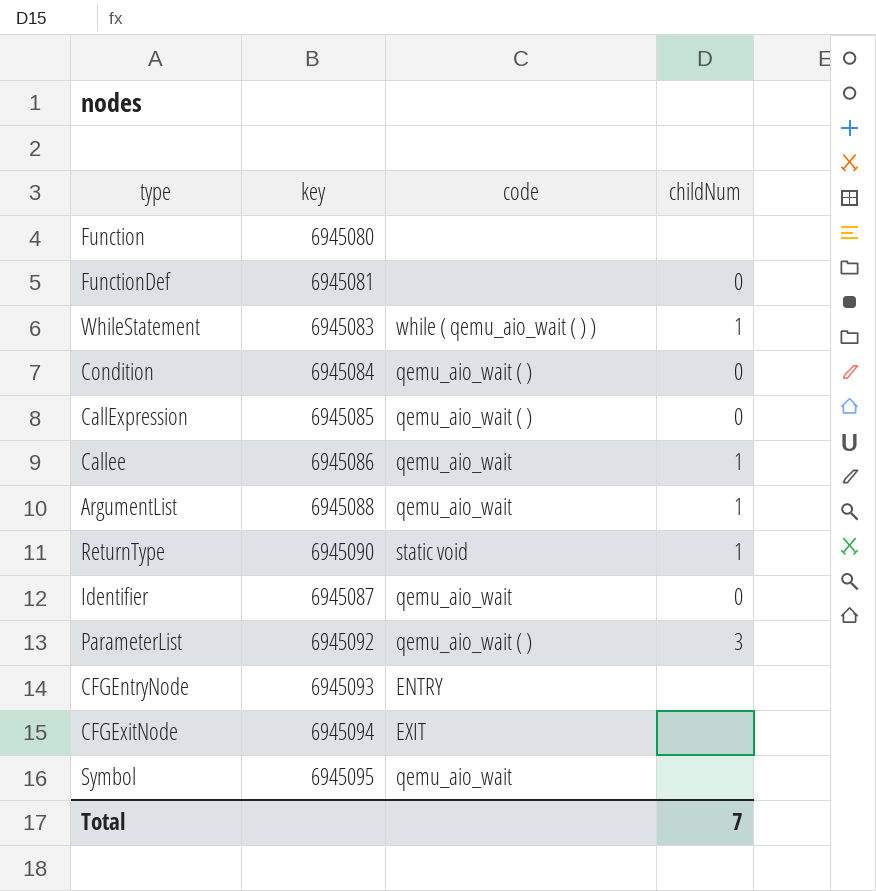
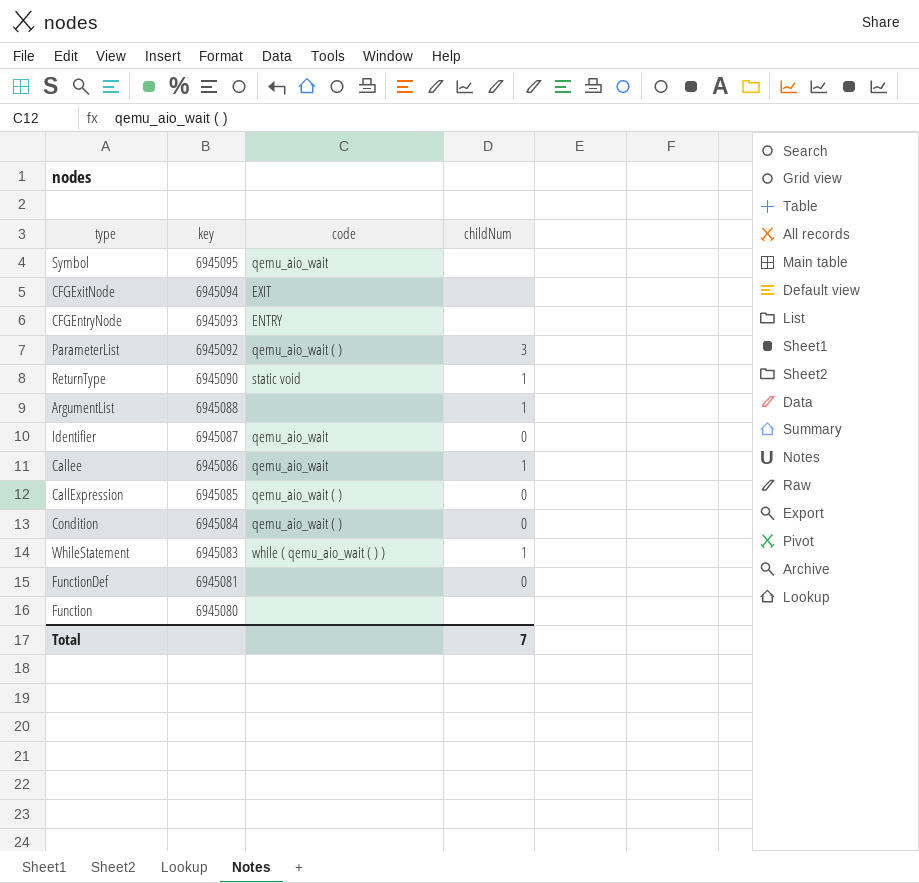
row order: none -> key descending
ArgumentList | code: qemu_aio_wait -> none

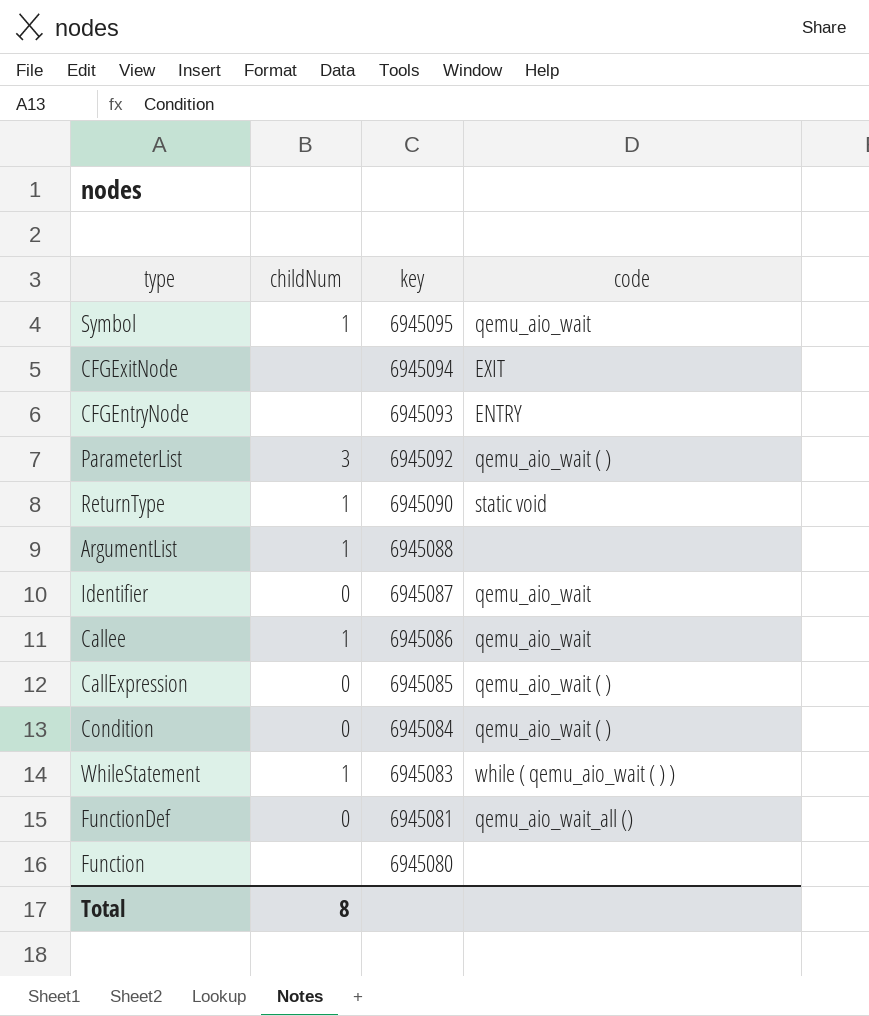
column childNum | position: 4 -> 2
Symbol | childNum: none -> 1
FunctionDef | code: none -> qemu_aio_wait_all ()
Total | childNum: 7 -> 8

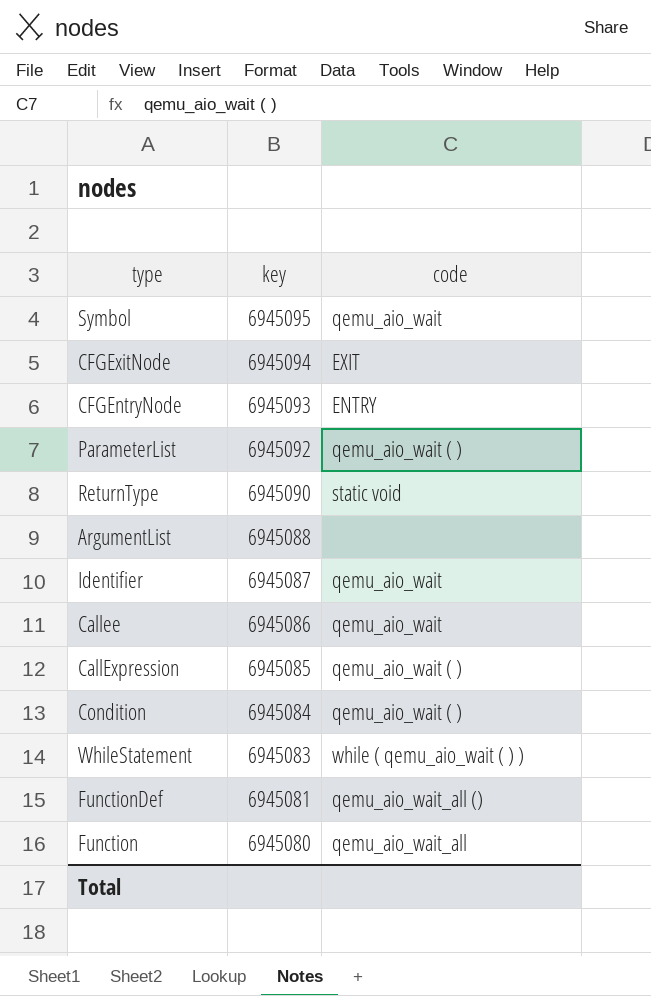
column childNum | position: 2 -> none
Function | code: none -> qemu_aio_wait_all

